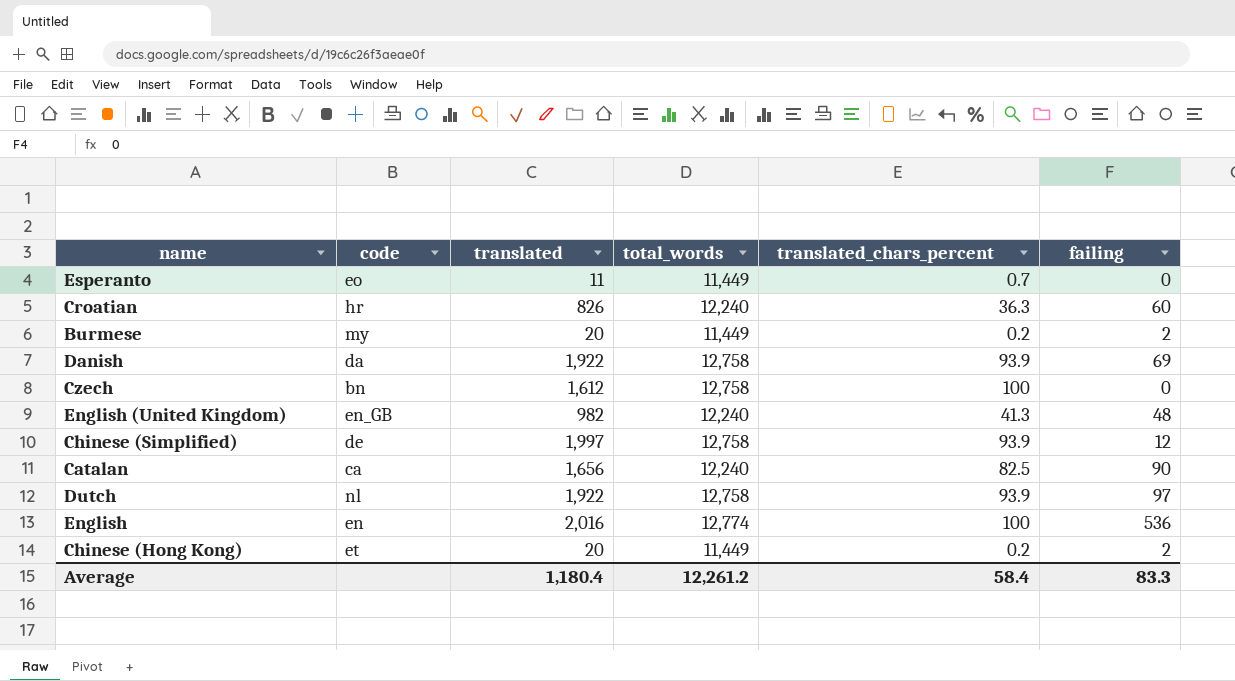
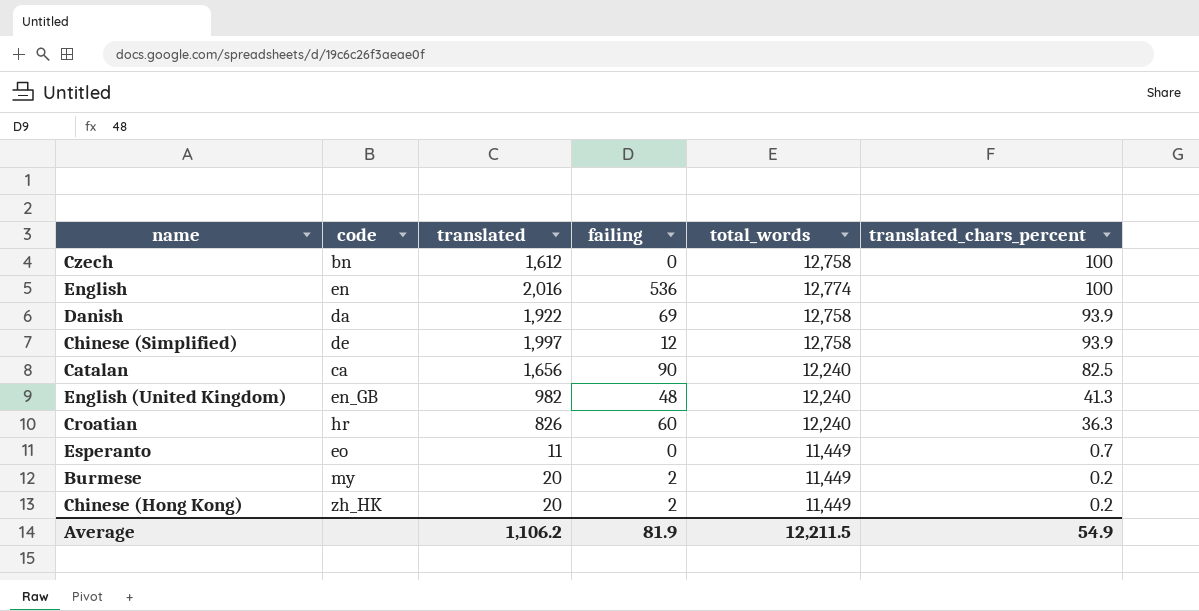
row order: none -> translated_chars_percent descending
column failing | position: 6 -> 4
row Dutch: nl | 1,922 | 12,758 | 93.9 | 97 -> none
Chinese (Hong Kong) | code: et -> zh_HK
Average | translated: 1,180.4 -> 1,106.2
Average | failing: 83.3 -> 81.9
Average | total_words: 12,261.2 -> 12,211.5
Average | translated_chars_percent: 58.4 -> 54.9

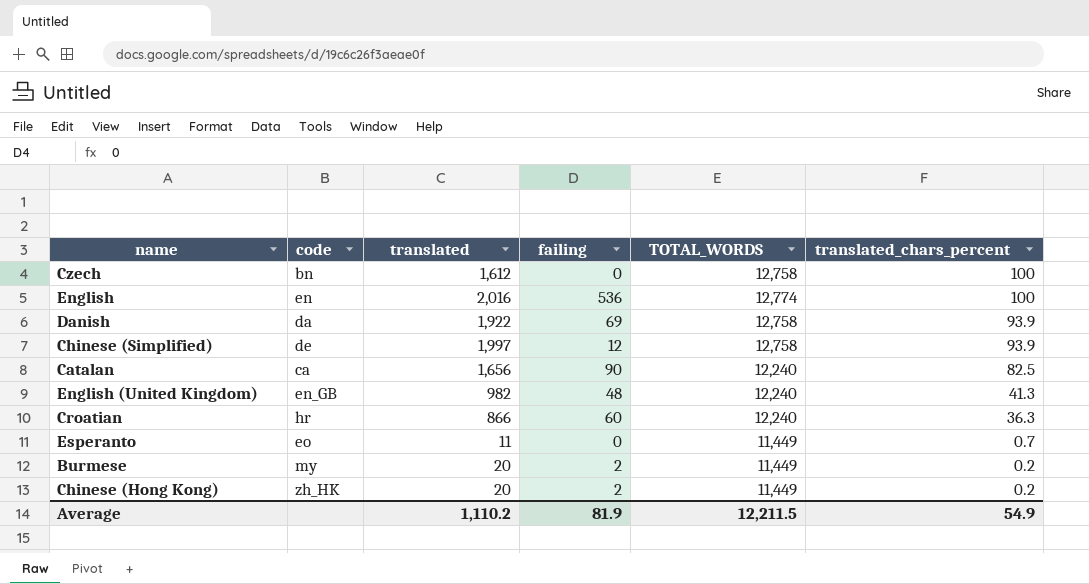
column name: total_words -> TOTAL_WORDS
Croatian | translated: 826 -> 866
Average | translated: 1,106.2 -> 1,110.2

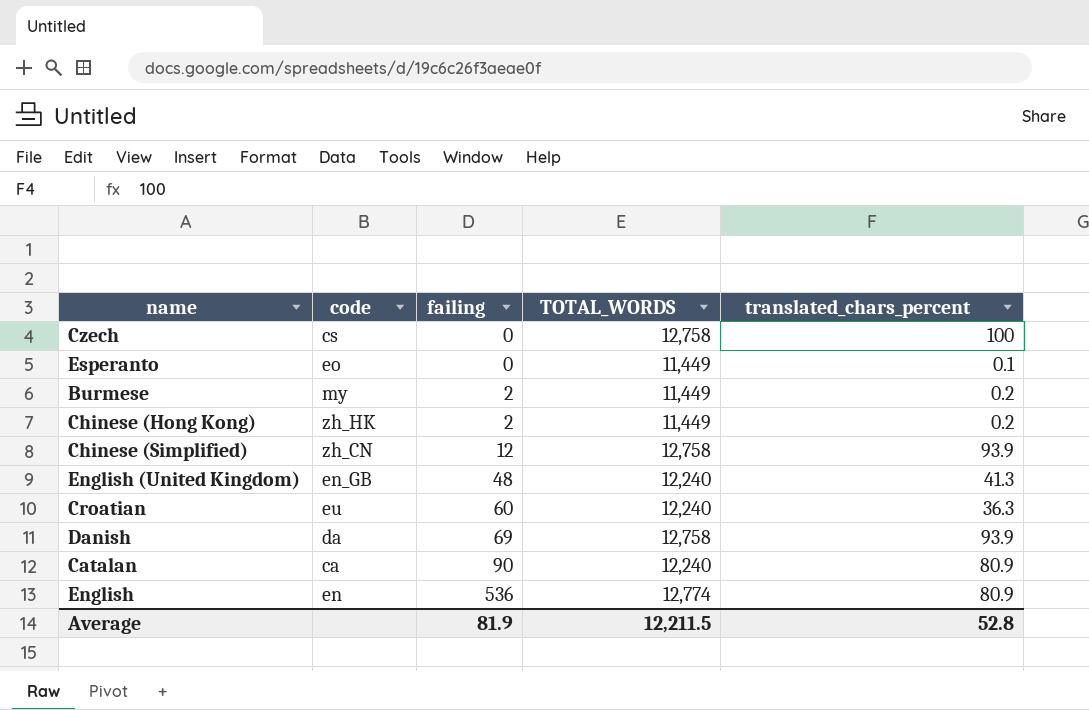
row order: translated_chars_percent descending -> failing ascending
column translated | position: 3 -> none
Czech | code: bn -> cs
Esperanto | translated_chars_percent: 0.7 -> 0.1
Chinese (Simplified) | code: de -> zh_CN
Croatian | code: hr -> eu
Catalan | translated_chars_percent: 82.5 -> 80.9
English | translated_chars_percent: 100 -> 80.9
Average | translated_chars_percent: 54.9 -> 52.8

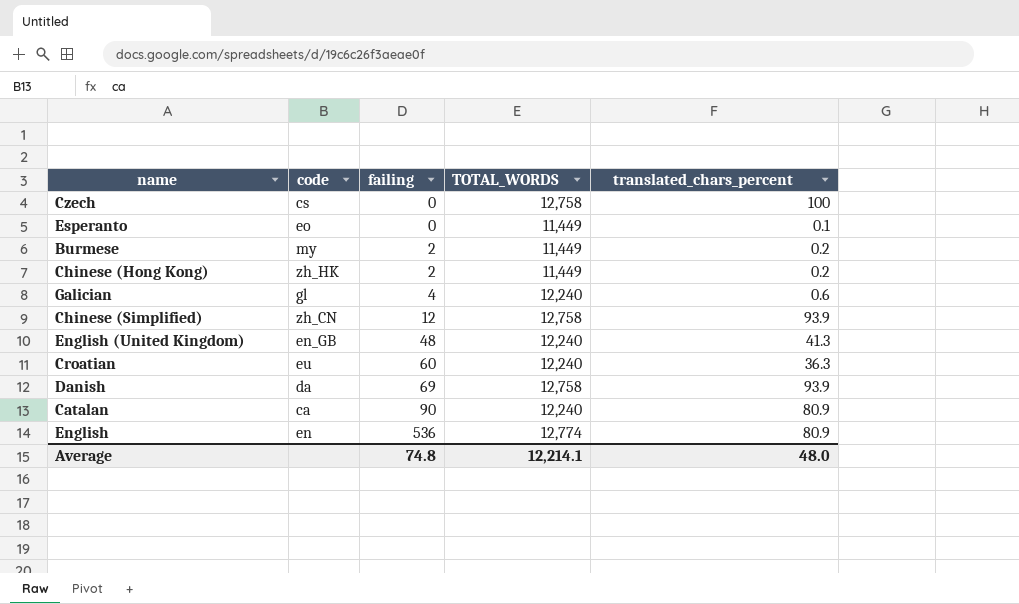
row Galician: none -> gl | 4 | 12,240 | 0.6
Average | failing: 81.9 -> 74.8
Average | TOTAL_WORDS: 12,211.5 -> 12,214.1
Average | translated_chars_percent: 52.8 -> 48.0

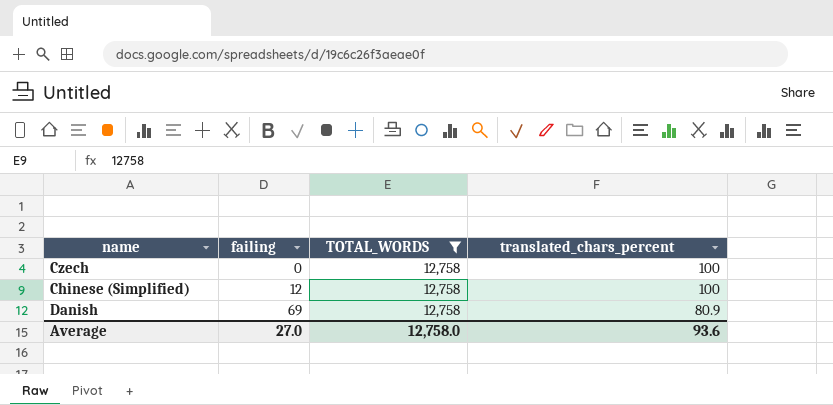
filter: none -> TOTAL_WORDS = 12,758
column code | position: 2 -> none
Chinese (Simplified) | translated_chars_percent: 93.9 -> 100
Danish | translated_chars_percent: 93.9 -> 80.9
Average | failing: 74.8 -> 27.0
Average | TOTAL_WORDS: 12,214.1 -> 12,758.0
Average | translated_chars_percent: 48.0 -> 93.6

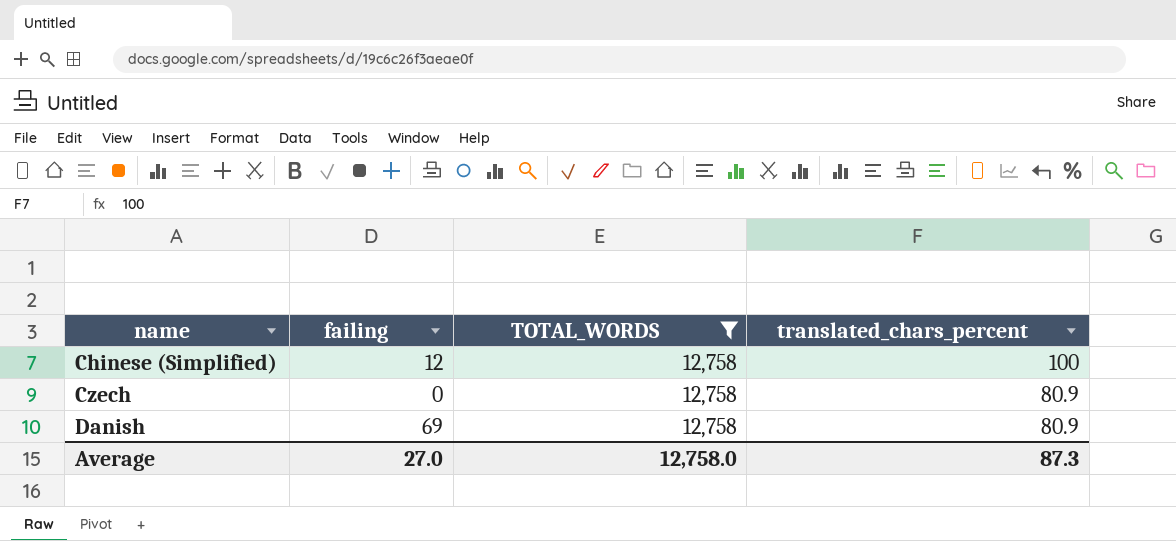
row order: failing ascending -> name ascending
Czech | translated_chars_percent: 100 -> 80.9
Average | translated_chars_percent: 93.6 -> 87.3

